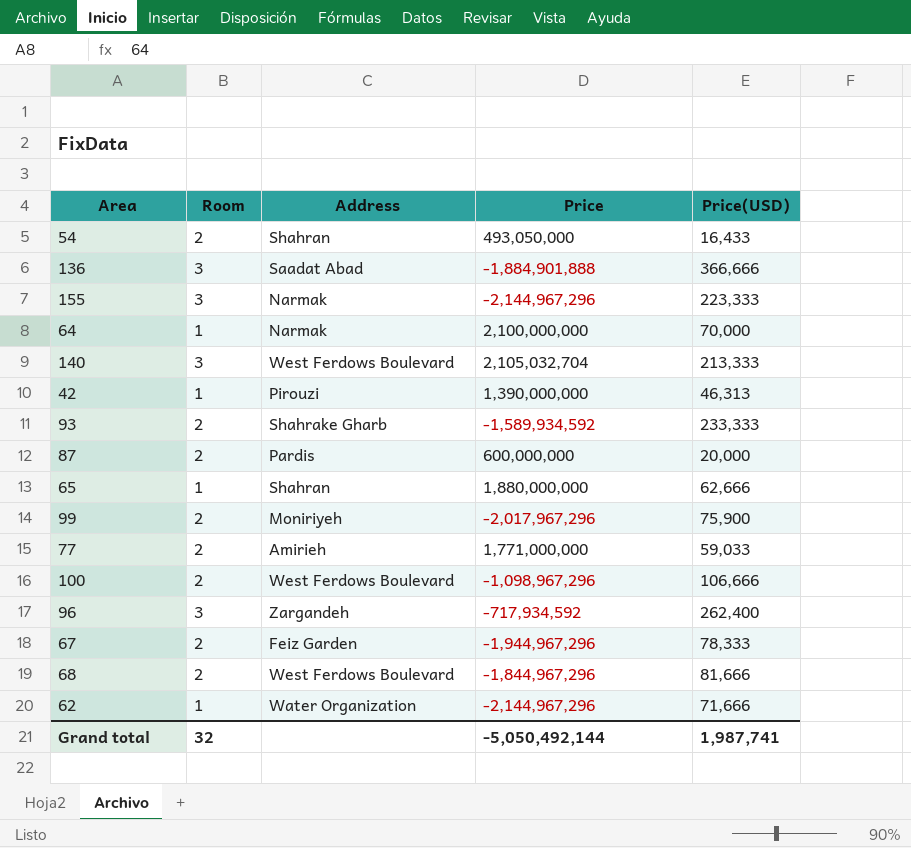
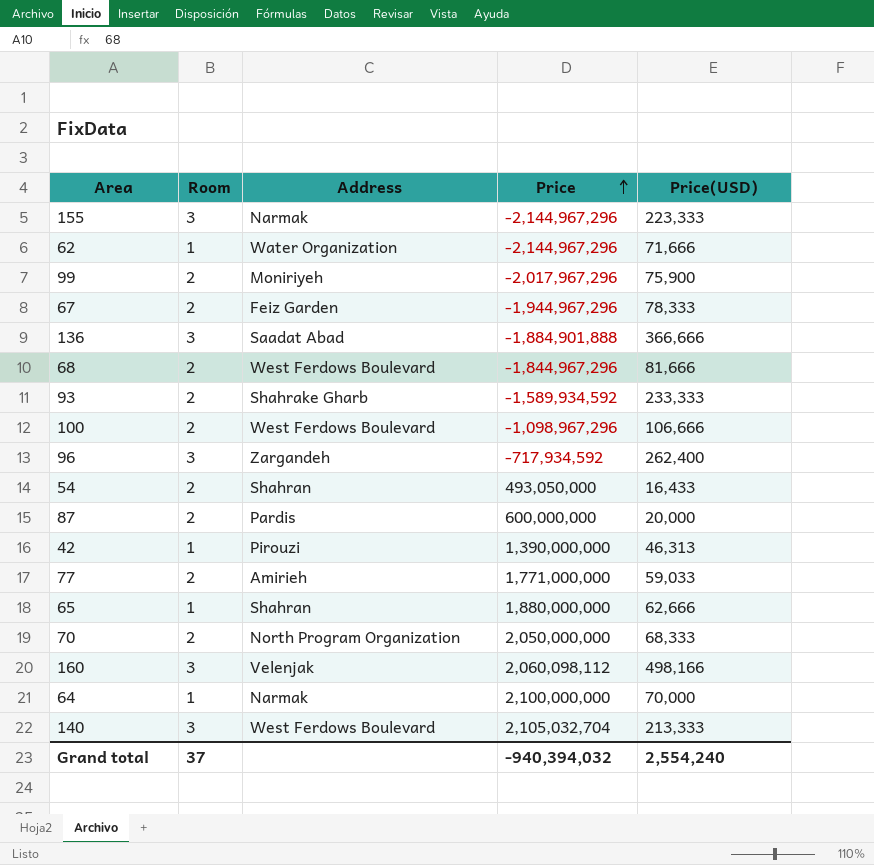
row order: none -> Price ascending
row 70: none -> 2 | North Program Organization | 2,050,000,000 | 68,333
row 160: none -> 3 | Velenjak | 2,060,098,112 | 498,166
Grand total | Room: 32 -> 37
Grand total | Price: -5,050,492,144 -> -940,394,032
Grand total | Price(USD): 1,987,741 -> 2,554,240

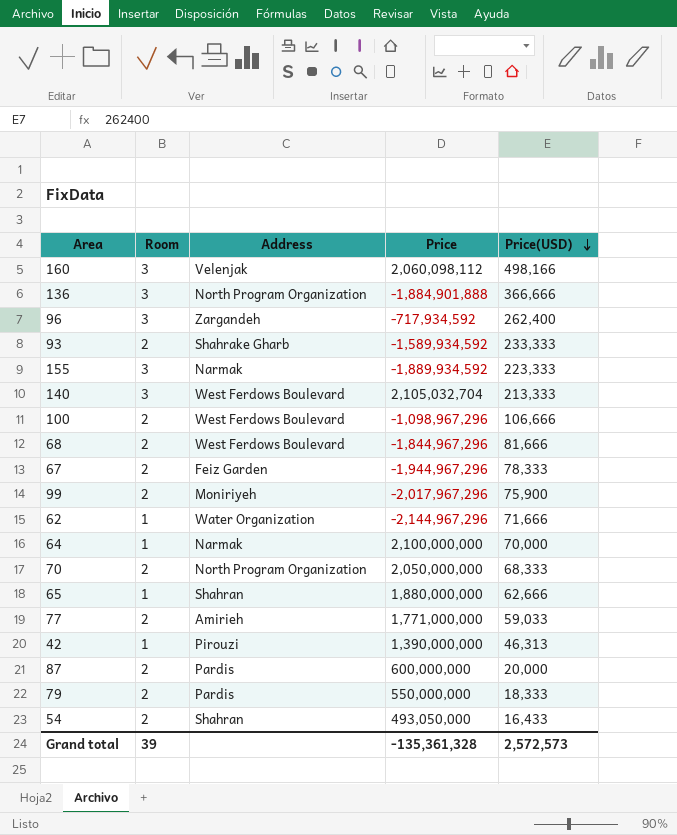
row order: Price ascending -> Price(USD) descending
136 | Address: Saadat Abad -> North Program Organization
155 | Price: -2,144,967,296 -> -1,889,934,592
row 79: none -> 2 | Pardis | 550,000,000 | 18,333
Grand total | Room: 37 -> 39
Grand total | Price: -940,394,032 -> -135,361,328
Grand total | Price(USD): 2,554,240 -> 2,572,573

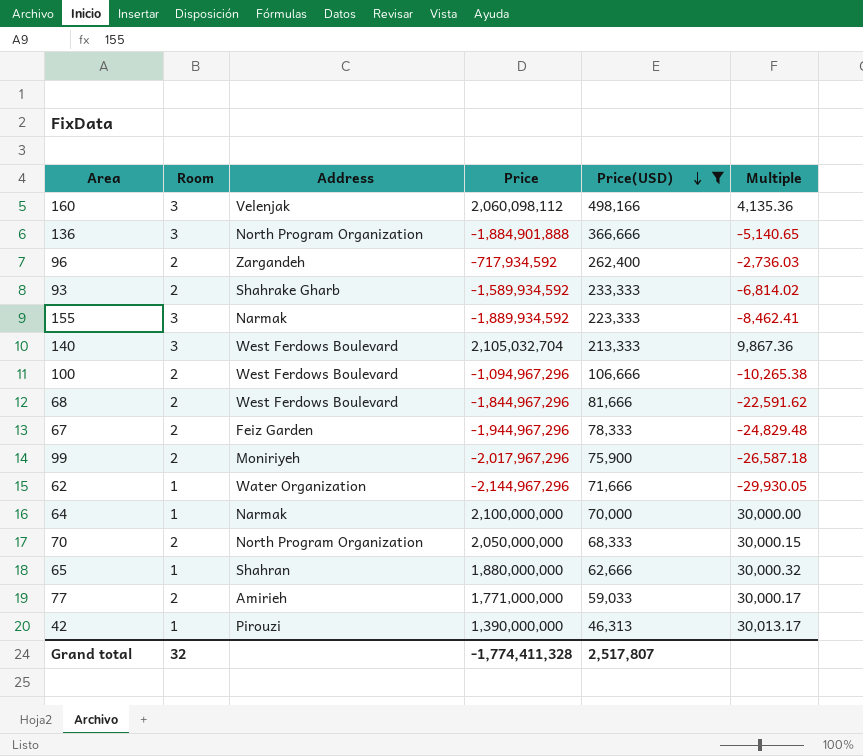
filter: none -> Price(USD) >= 46,313
column Multiple | formula: none -> [Price] / [Price(USD)]
96 | Room: 3 -> 2
100 | Price: -1,098,967,296 -> -1,094,967,296
Grand total | Room: 39 -> 32
Grand total | Price: -135,361,328 -> -1,774,411,328
Grand total | Price(USD): 2,572,573 -> 2,517,807

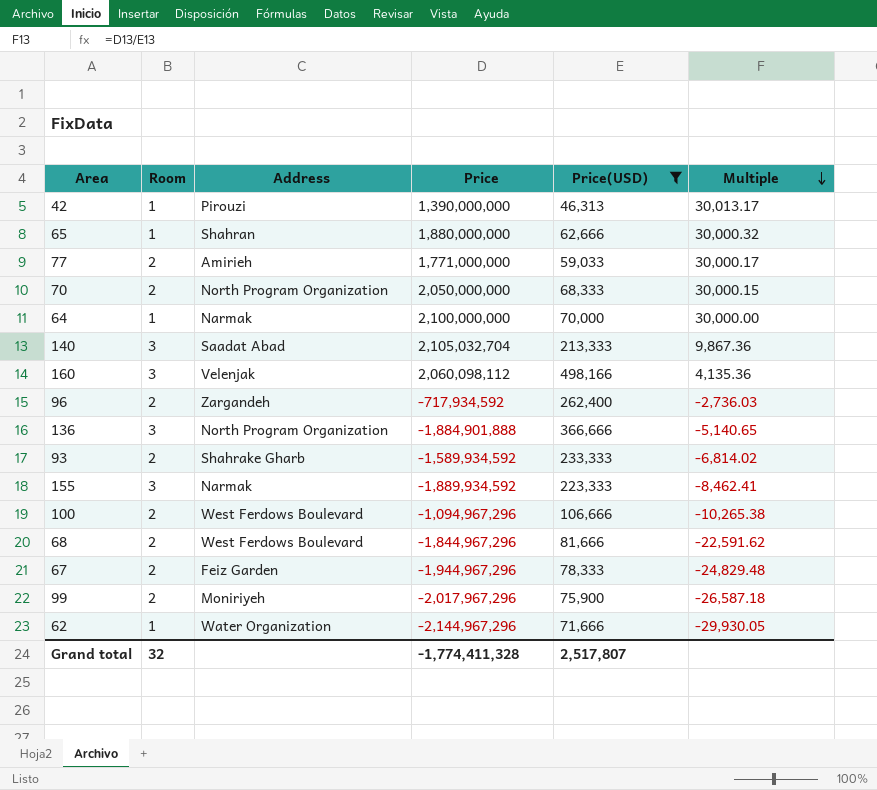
row order: Price(USD) descending -> Multiple descending
140 | Address: West Ferdows Boulevard -> Saadat Abad

